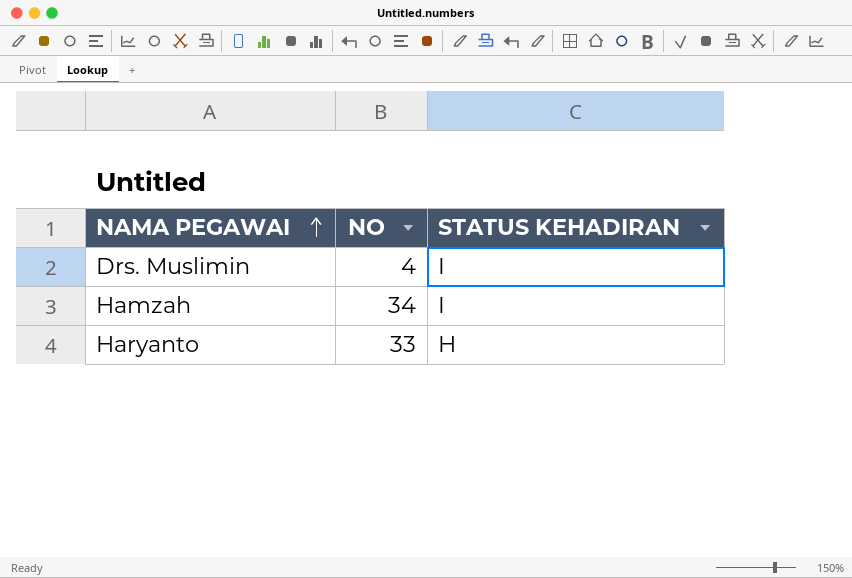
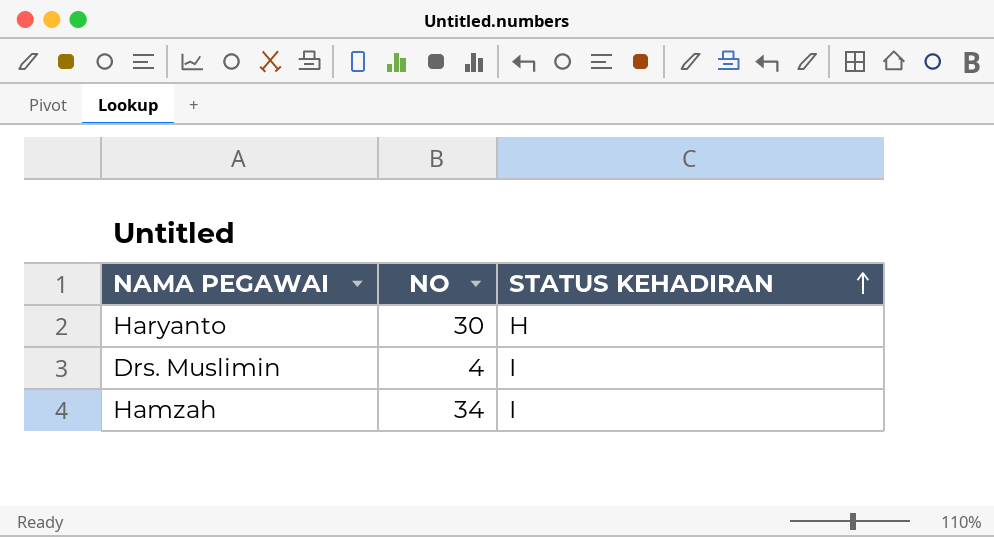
row order: NAMA PEGAWAI ascending -> STATUS KEHADIRAN ascending
Haryanto | NO: 33 -> 30

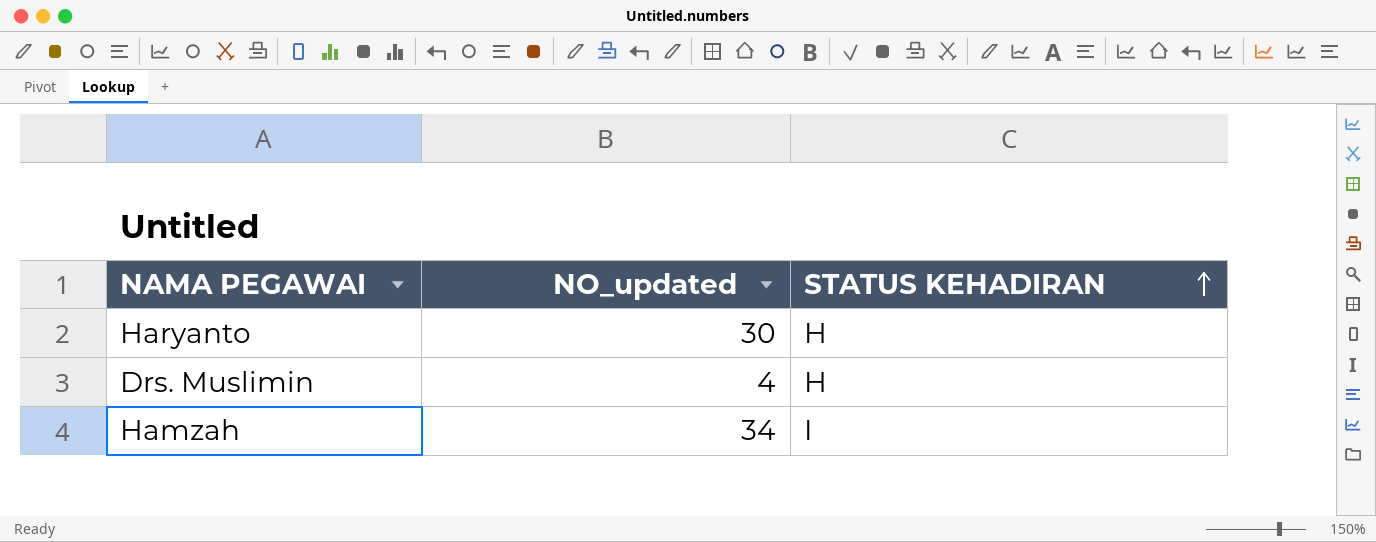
column name: NO -> NO_updated
Drs. Muslimin | STATUS KEHADIRAN: I -> H

